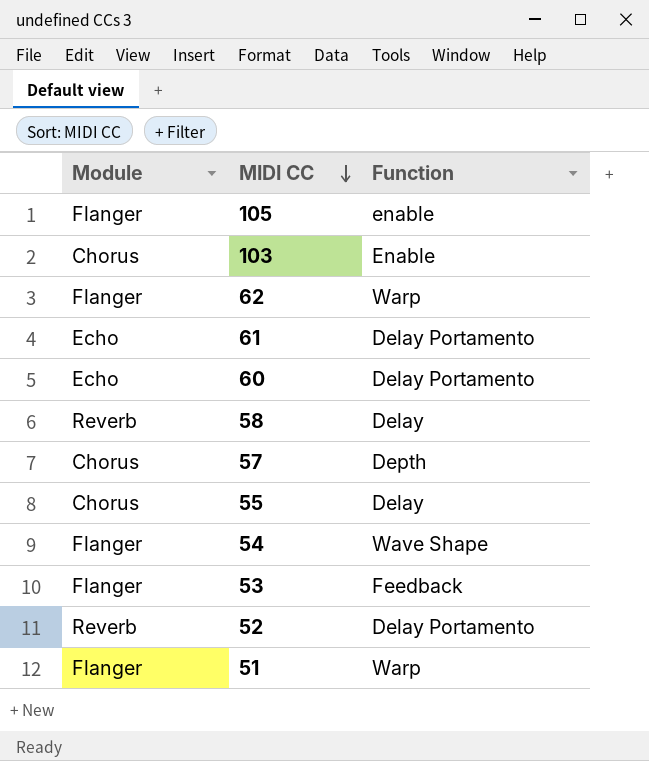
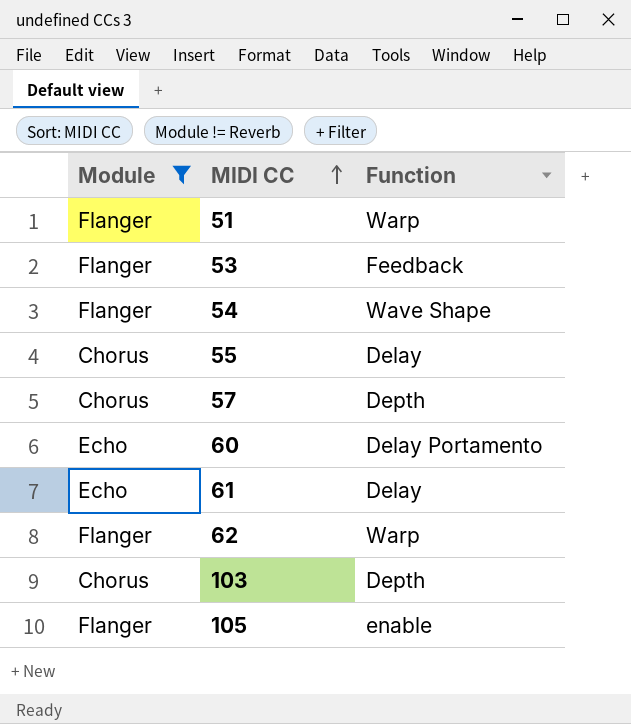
filter: none -> Module != Reverb
row order: MIDI CC descending -> MIDI CC ascending
61 | Function: Delay Portamento -> Delay
103 | Function: Enable -> Depth

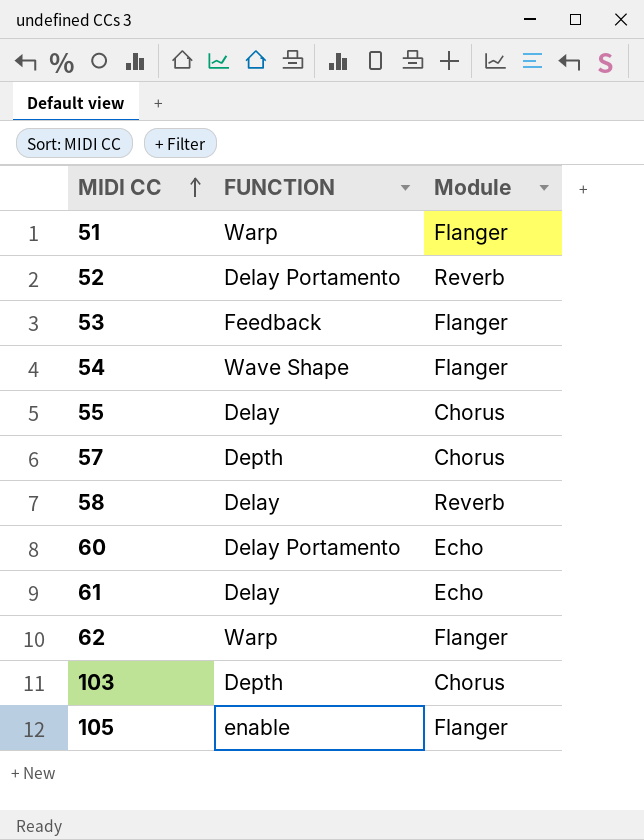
filter: Module != Reverb -> none
column name: Function -> FUNCTION
column Module | position: 1 -> 3

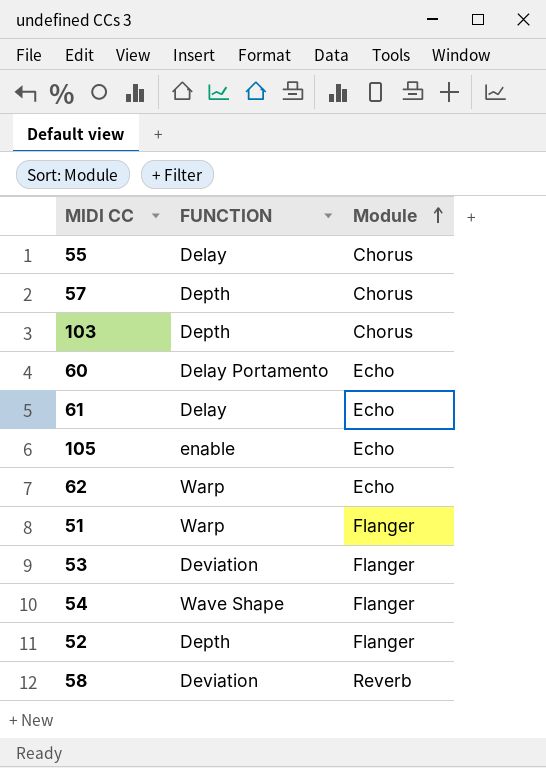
row order: MIDI CC ascending -> Module ascending
105 | Module: Flanger -> Echo
62 | Module: Flanger -> Echo
53 | FUNCTION: Feedback -> Deviation
52 | FUNCTION: Delay Portamento -> Depth
52 | Module: Reverb -> Flanger
58 | FUNCTION: Delay -> Deviation

